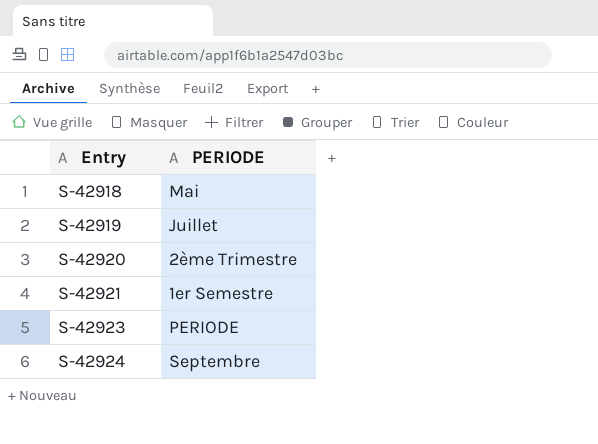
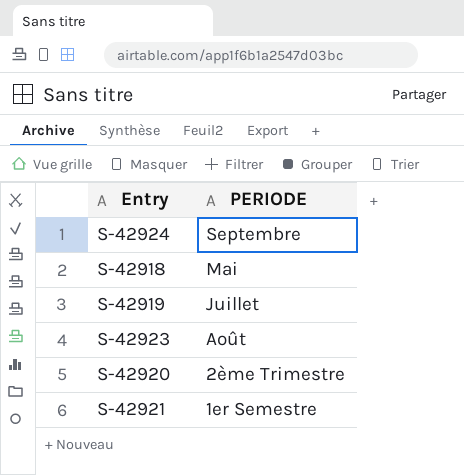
row order: Entry ascending -> PERIODE descending
S-42923 | PERIODE: PERIODE -> Août

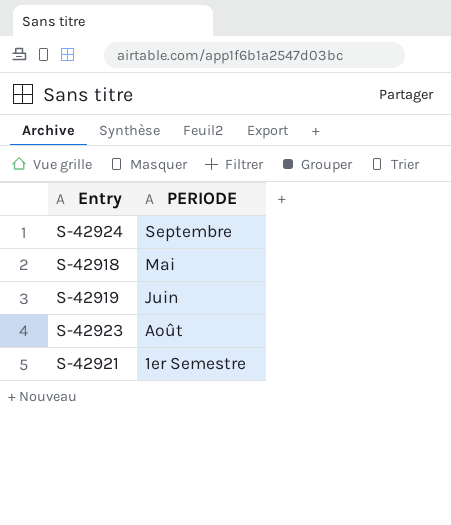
row S-42920: 2ème Trimestre -> none
S-42919 | PERIODE: Juillet -> Juin

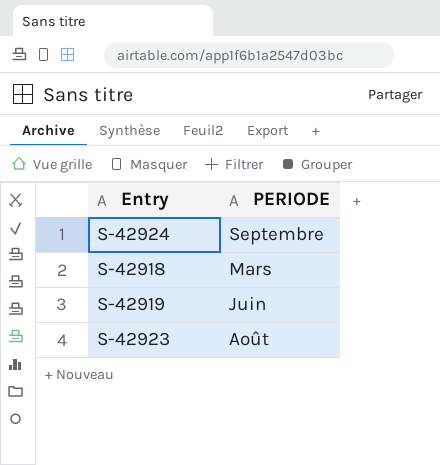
row S-42921: 1er Semestre -> none
S-42918 | PERIODE: Mai -> Mars

